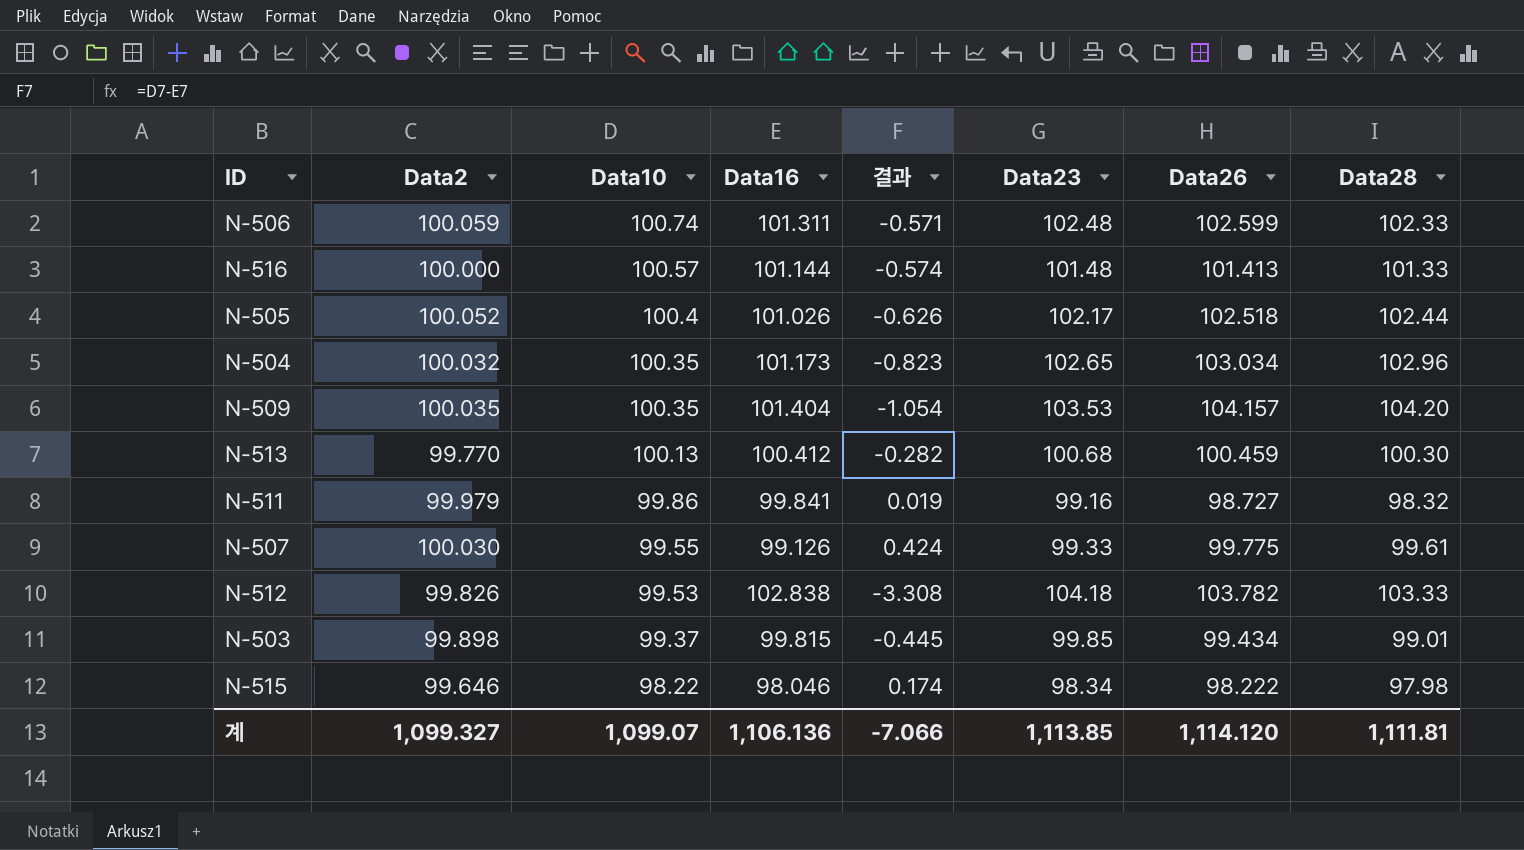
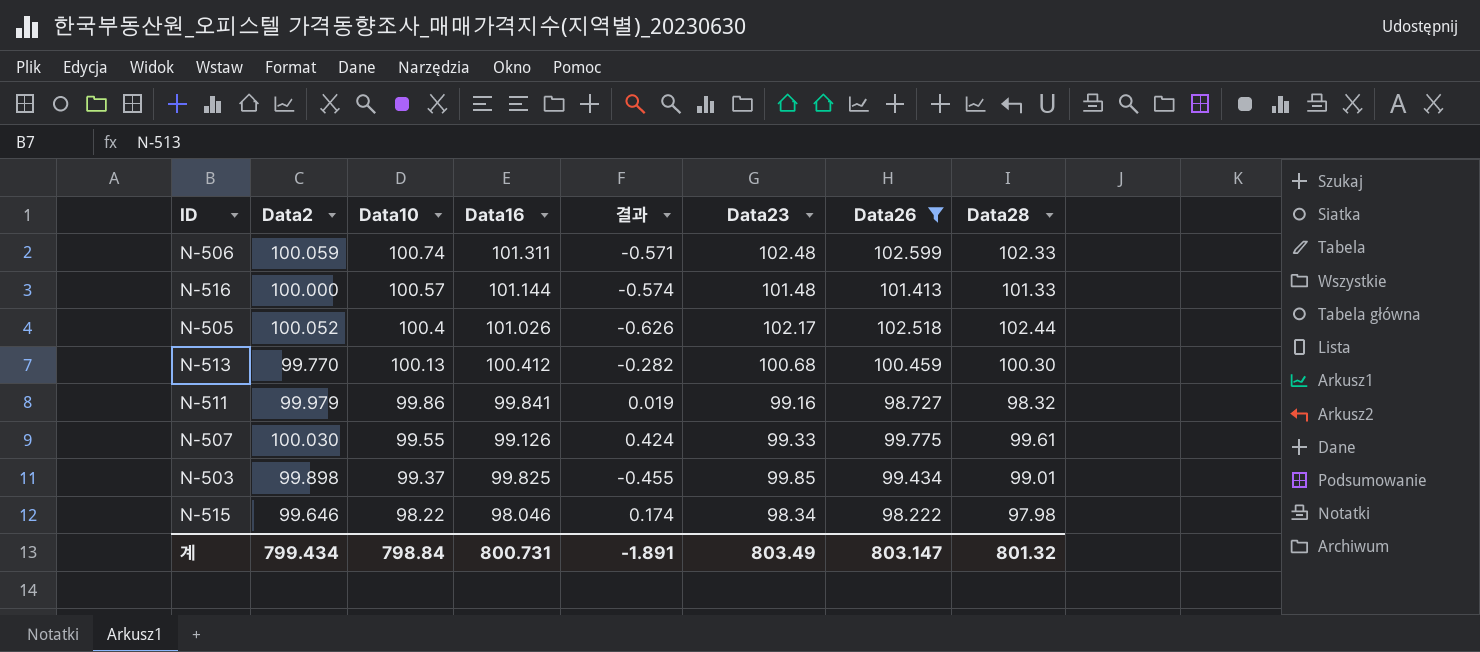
filter: none -> Data26 <= 102.599
N-503 | Data16: 99.815 -> 99.825
N-503 | 결과: -0.445 -> -0.455
계 | Data2: 1,099.327 -> 799.434
계 | Data10: 1,099.07 -> 798.84
계 | Data16: 1,106.136 -> 800.731
계 | 결과: -7.066 -> -1.891
계 | Data23: 1,113.85 -> 803.49
계 | Data26: 1,114.120 -> 803.147
계 | Data28: 1,111.81 -> 801.32

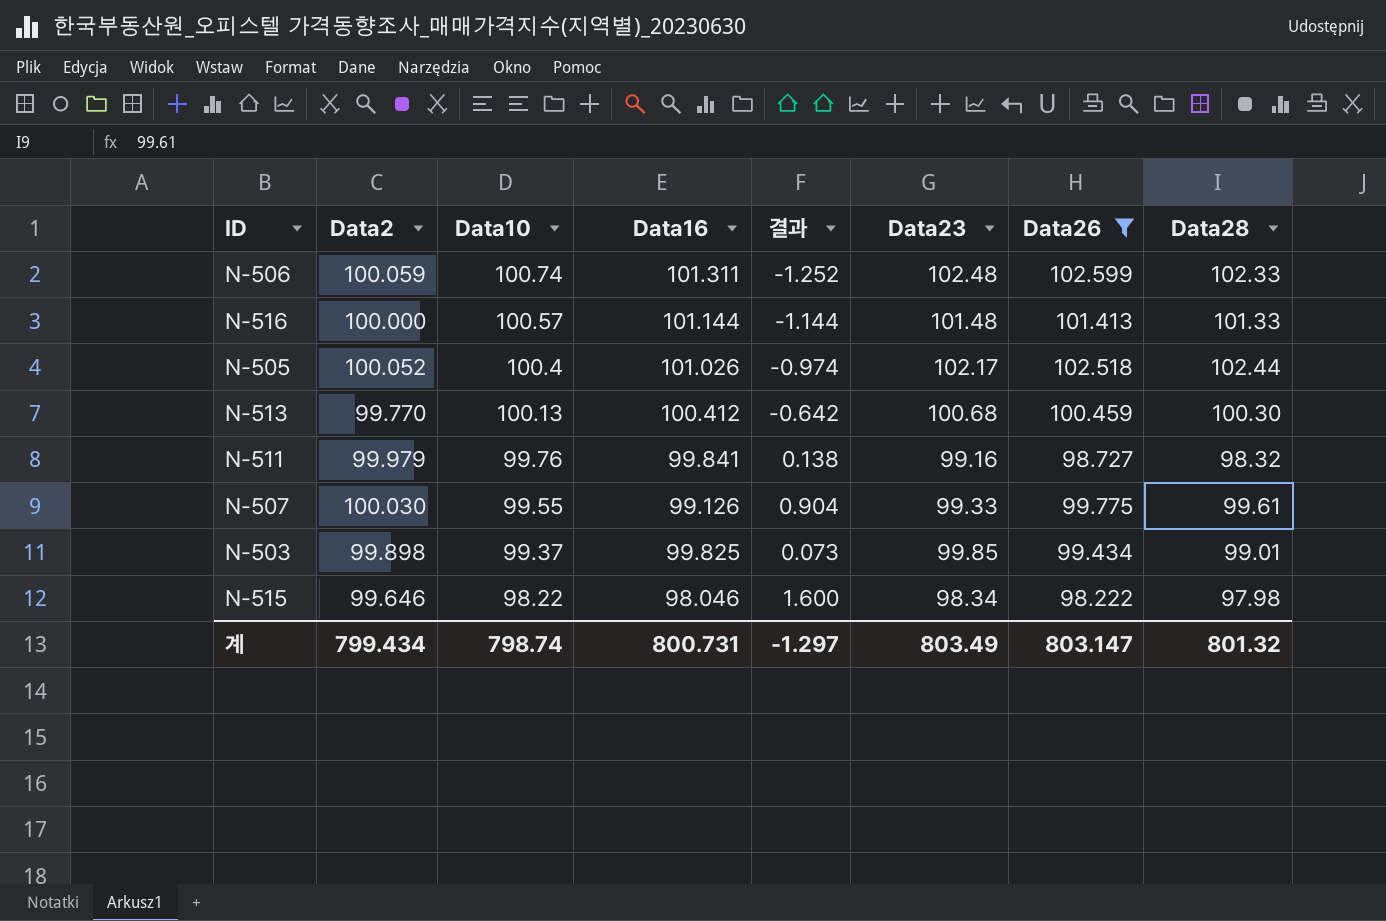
column 결과 | formula: [Data10] - [Data16] -> [Data2] - [Data16]
N-511 | Data10: 99.86 -> 99.76
계 | Data10: 798.84 -> 798.74
계 | 결과: -1.891 -> -1.297

